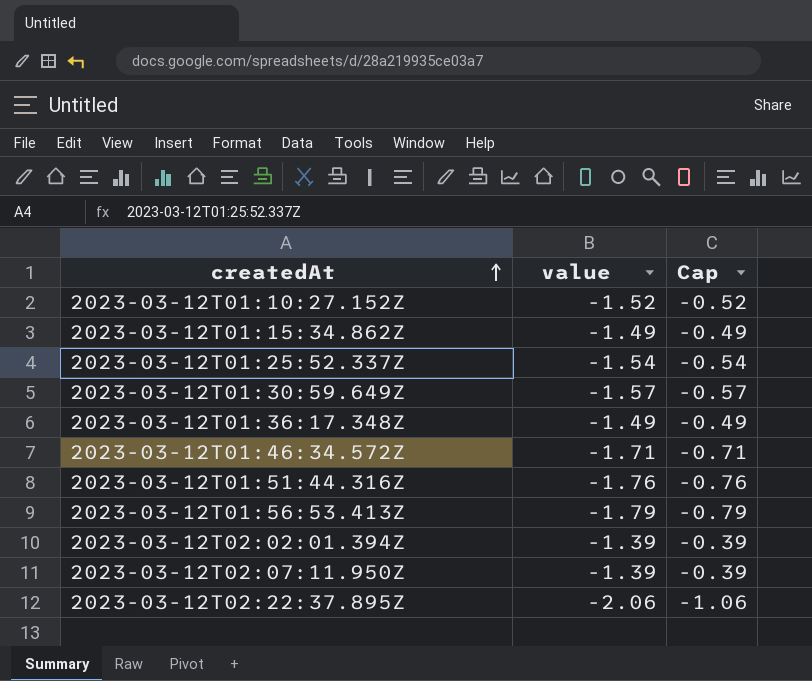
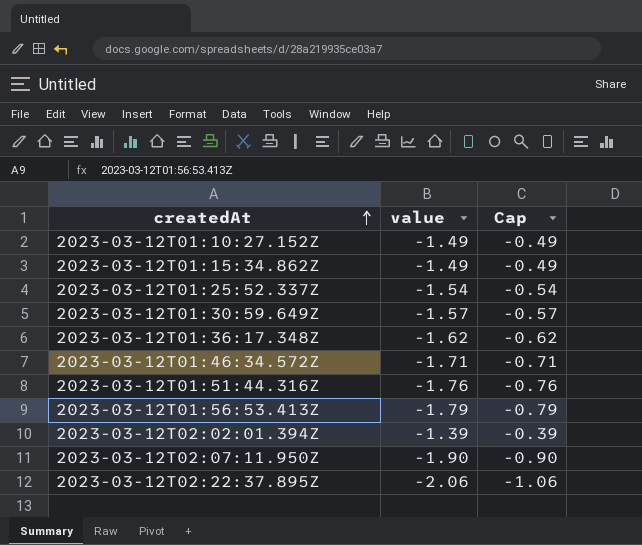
2023-03-12T01:10:27.152Z | value: -1.52 -> -1.49
2023-03-12T01:10:27.152Z | Cap: -0.52 -> -0.49
2023-03-12T01:36:17.348Z | value: -1.49 -> -1.62
2023-03-12T01:36:17.348Z | Cap: -0.49 -> -0.62
2023-03-12T02:07:11.950Z | value: -1.39 -> -1.90
2023-03-12T02:07:11.950Z | Cap: -0.39 -> -0.90

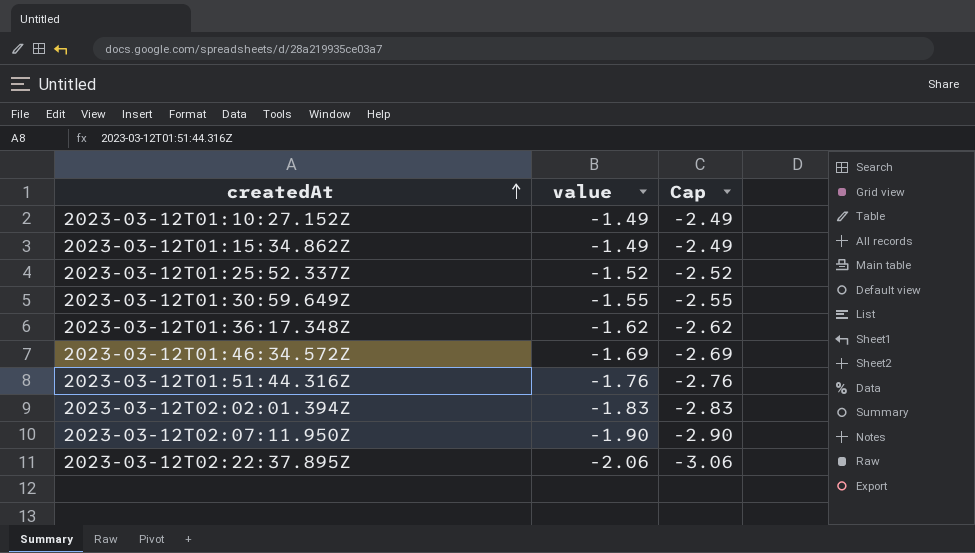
column Cap | formula: [value] + 1 -> [value] - 1
row 2023-03-12T01:56:53.413Z: -1.79 | -0.79 -> none
2023-03-12T01:25:52.337Z | value: -1.54 -> -1.52
2023-03-12T01:30:59.649Z | value: -1.57 -> -1.55
2023-03-12T01:46:34.572Z | value: -1.71 -> -1.69
2023-03-12T02:02:01.394Z | value: -1.39 -> -1.83

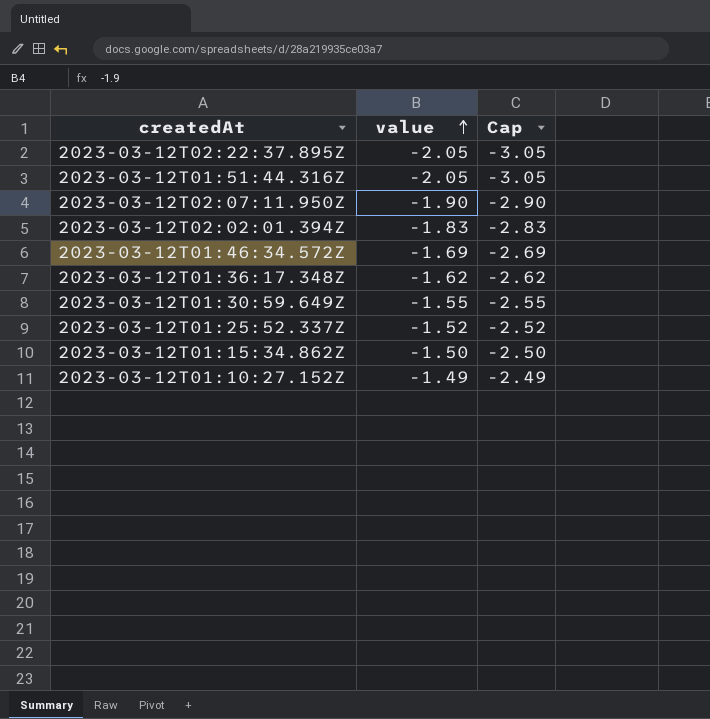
row order: createdAt ascending -> value ascending
2023-03-12T02:22:37.895Z | value: -2.06 -> -2.05
2023-03-12T02:22:37.895Z | Cap: -3.06 -> -3.05
2023-03-12T01:51:44.316Z | value: -1.76 -> -2.05
2023-03-12T01:51:44.316Z | Cap: -2.76 -> -3.05
2023-03-12T01:15:34.862Z | value: -1.49 -> -1.50
2023-03-12T01:15:34.862Z | Cap: -2.49 -> -2.50

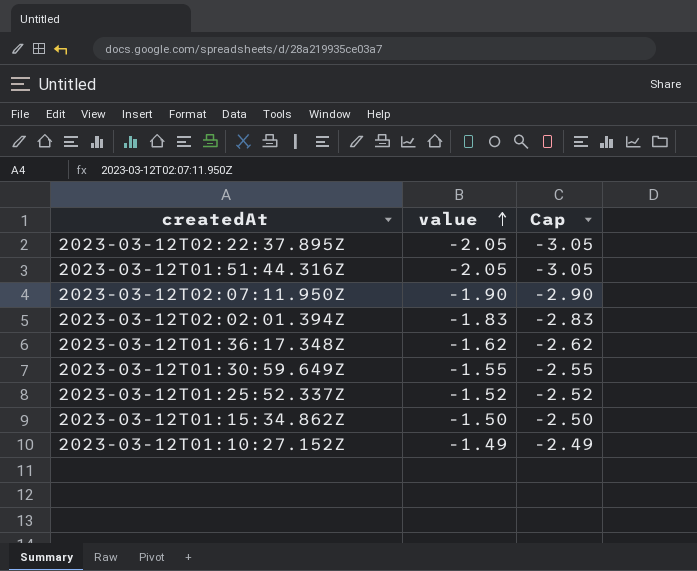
row 2023-03-12T01:46:34.572Z: -1.69 | -2.69 -> none

